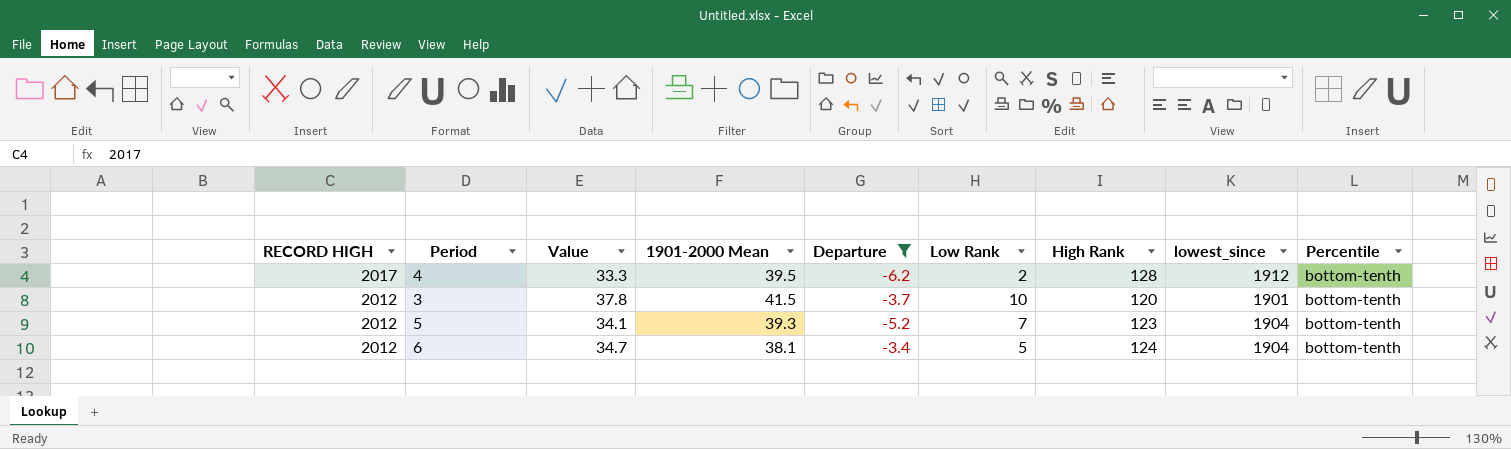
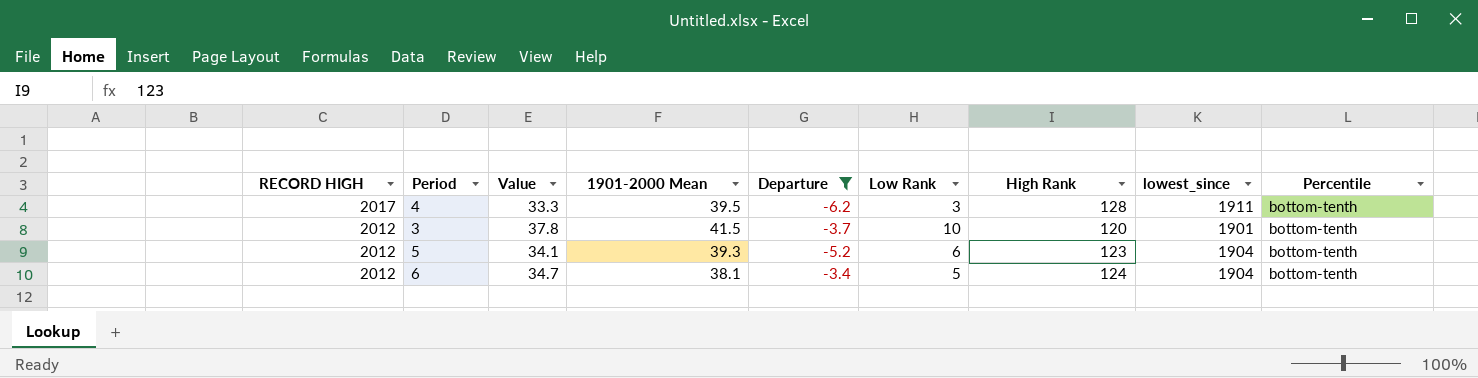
4 | Low Rank: 2 -> 3
4 | lowest_since: 1912 -> 1911
5 | Low Rank: 7 -> 6

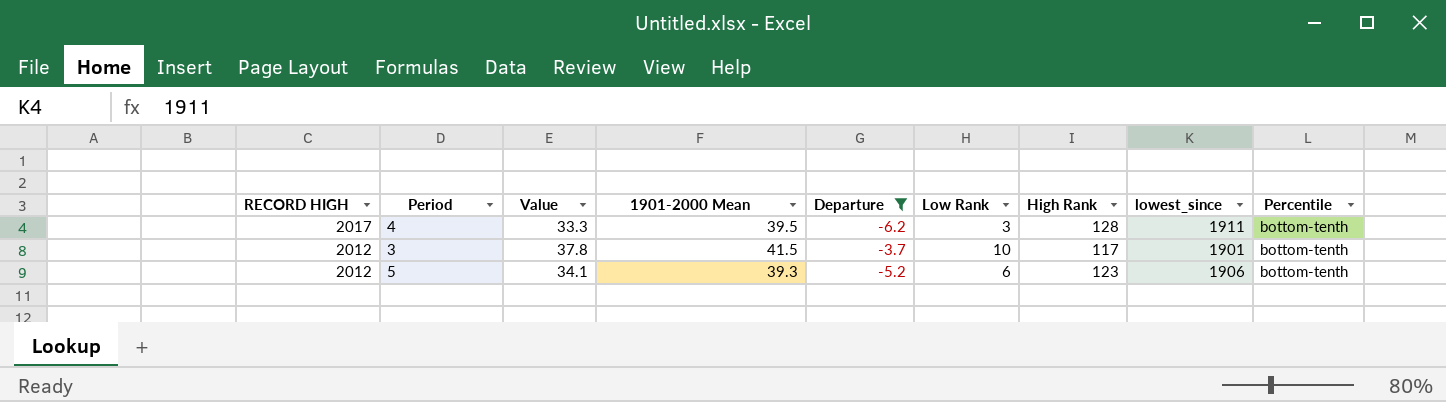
row 6: 2012 | 34.7 | 38.1 | -3.4 | 5 | 124 | 1904 | bottom-tenth -> none
3 | High Rank: 120 -> 117
5 | lowest_since: 1904 -> 1906

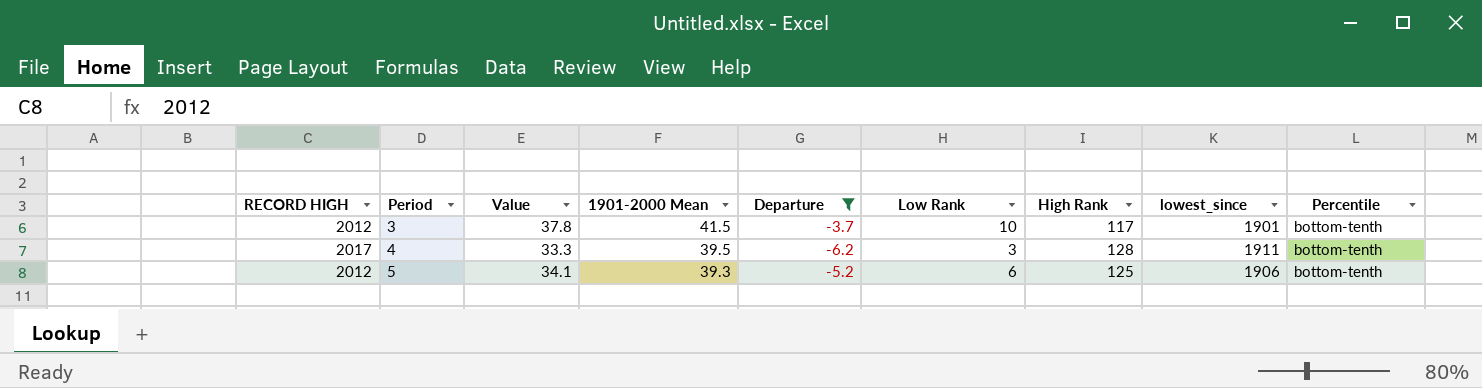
row order: RECORD HIGH descending -> Period ascending
5 | High Rank: 123 -> 125

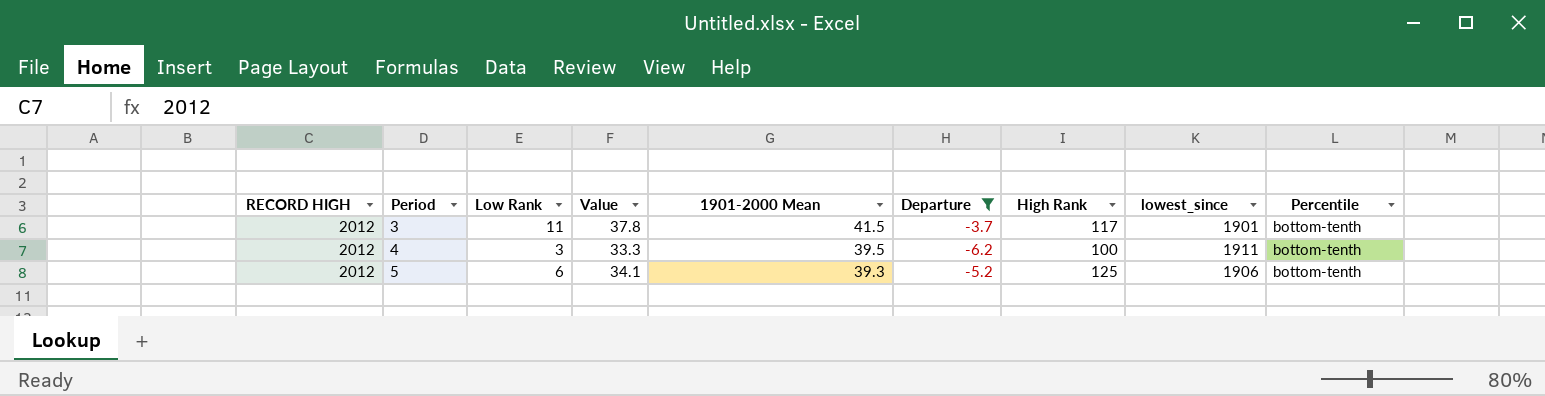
column Low Rank | position: 6 -> 3
3 | Low Rank: 10 -> 11
4 | RECORD HIGH: 2017 -> 2012
4 | High Rank: 128 -> 100

